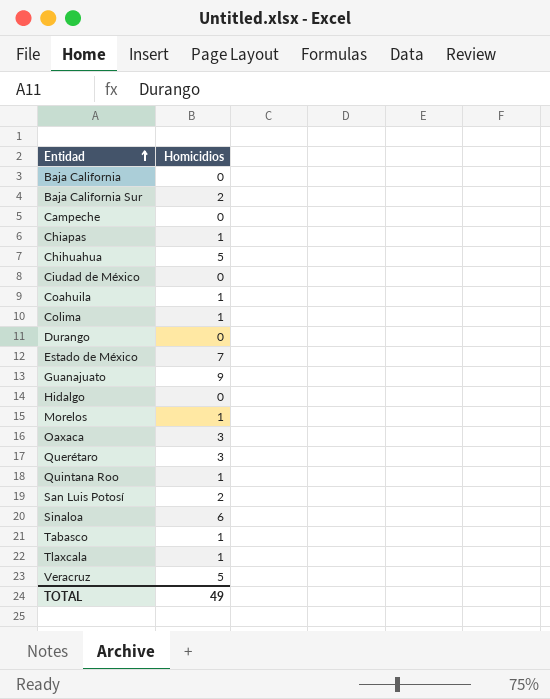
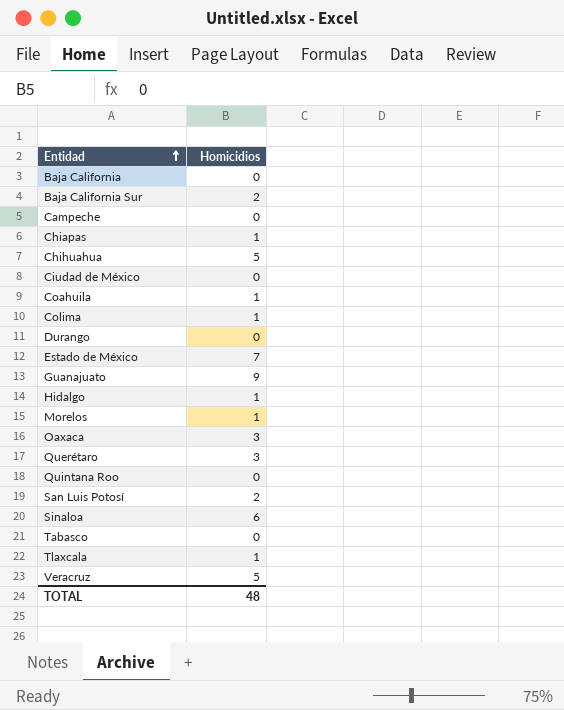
Hidalgo | Homicidios: 0 -> 1
Quintana Roo | Homicidios: 1 -> 0
Tabasco | Homicidios: 1 -> 0
TOTAL | Homicidios: 49 -> 48

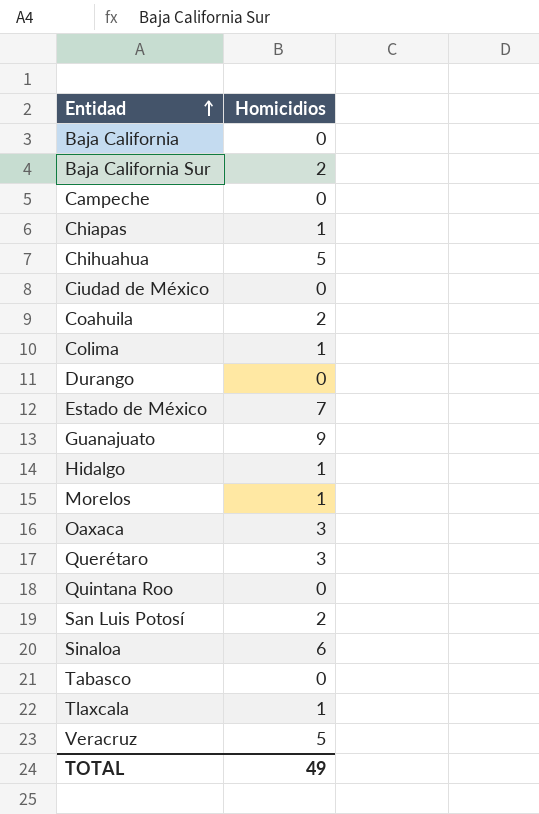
Coahuila | Homicidios: 1 -> 2
TOTAL | Homicidios: 48 -> 49

